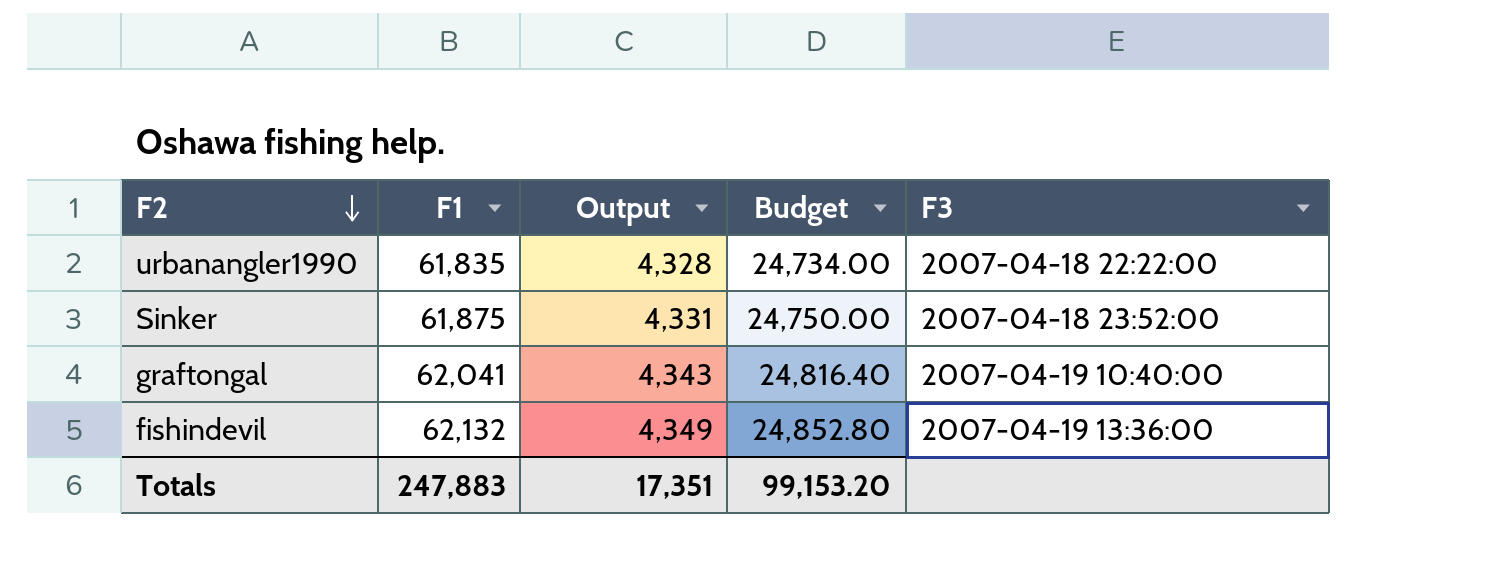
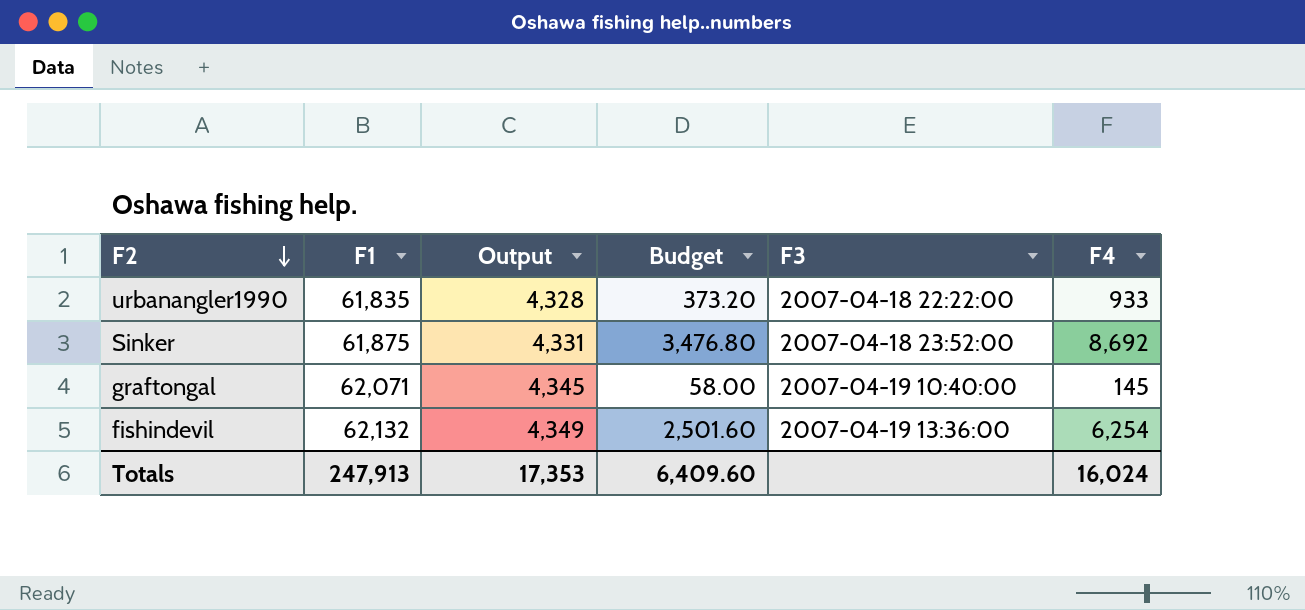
column Budget | formula: [F1] * 0.4 -> [F4] * 0.4
column F4 | position: none -> 6
graftongal | F1: 62,041 -> 62,071
graftongal | Output: 4,343 -> 4,345
Totals | F1: 247,883 -> 247,913
Totals | Output: 17,351 -> 17,353
Totals | Budget: 99,153.20 -> 6,409.60

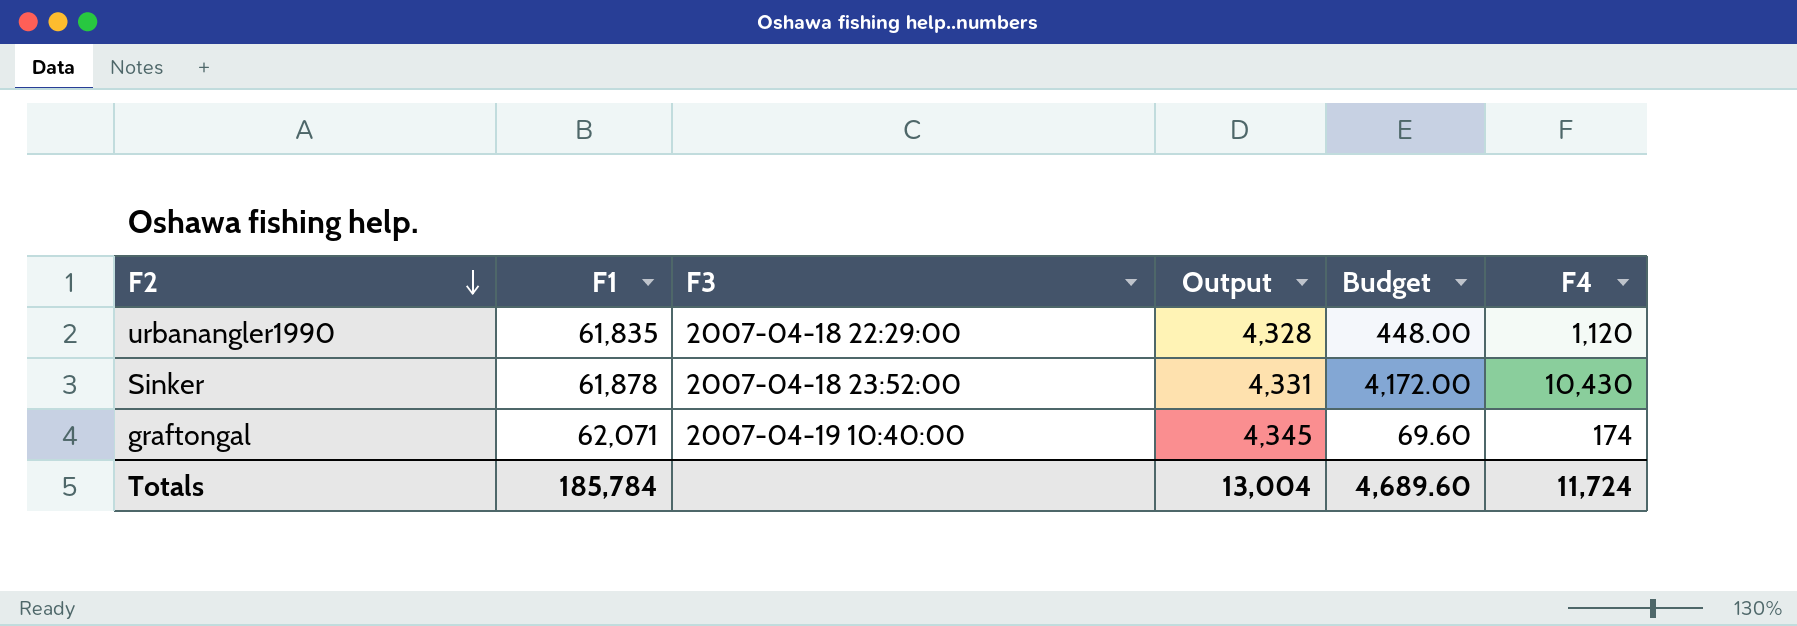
column F3 | position: 5 -> 3
row fishindevil: 62,132 | 4,349 | 2,501.60 | 2007-04-19 13:36:00 | 6,254 -> none
urbanangler1990 | F3: 2007-04-18 22:22:00 -> 2007-04-18 22:29:00
urbanangler1990 | Budget: 373.20 -> 448.00
urbanangler1990 | F4: 933 -> 1,120
Sinker | F1: 61,875 -> 61,878
Sinker | Budget: 3,476.80 -> 4,172.00
Sinker | F4: 8,692 -> 10,430
graftongal | Budget: 58.00 -> 69.60
graftongal | F4: 145 -> 174
Totals | F1: 247,913 -> 185,784
Totals | Output: 17,353 -> 13,004
Totals | Budget: 6,409.60 -> 4,689.60
Totals | F4: 16,024 -> 11,724

